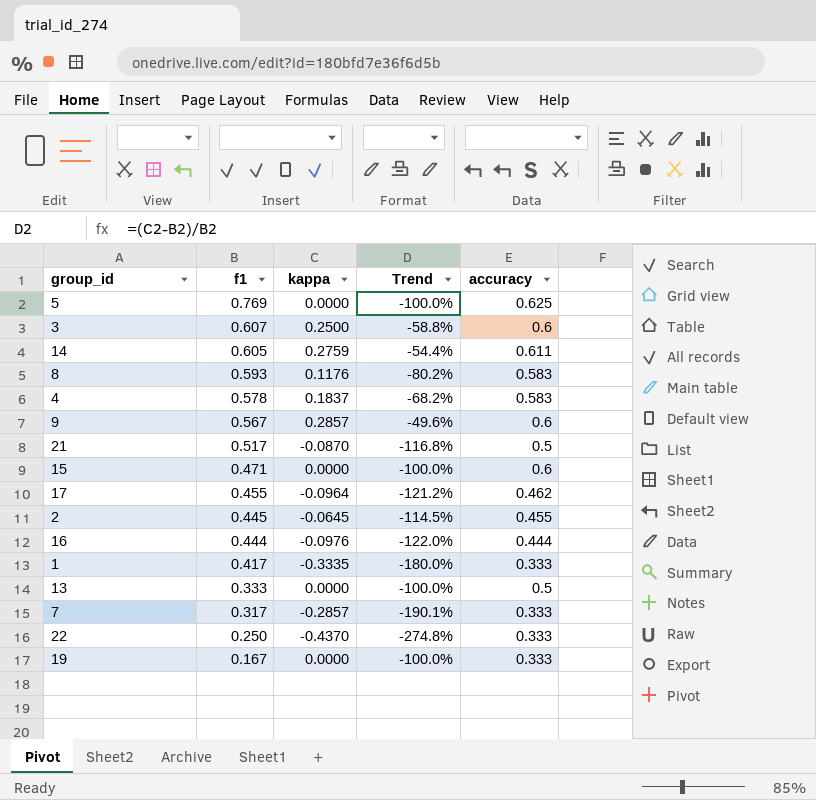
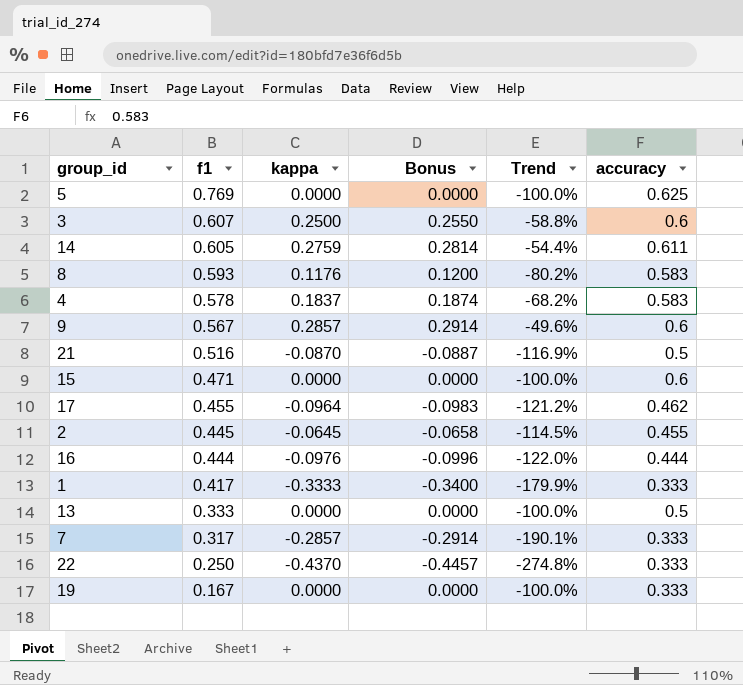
column Bonus | formula: none -> [kappa] * 1.02
21 | f1: 0.517 -> 0.516
21 | Trend: -116.8% -> -116.9%
1 | kappa: -0.3335 -> -0.3333
1 | Trend: -180.0% -> -179.9%

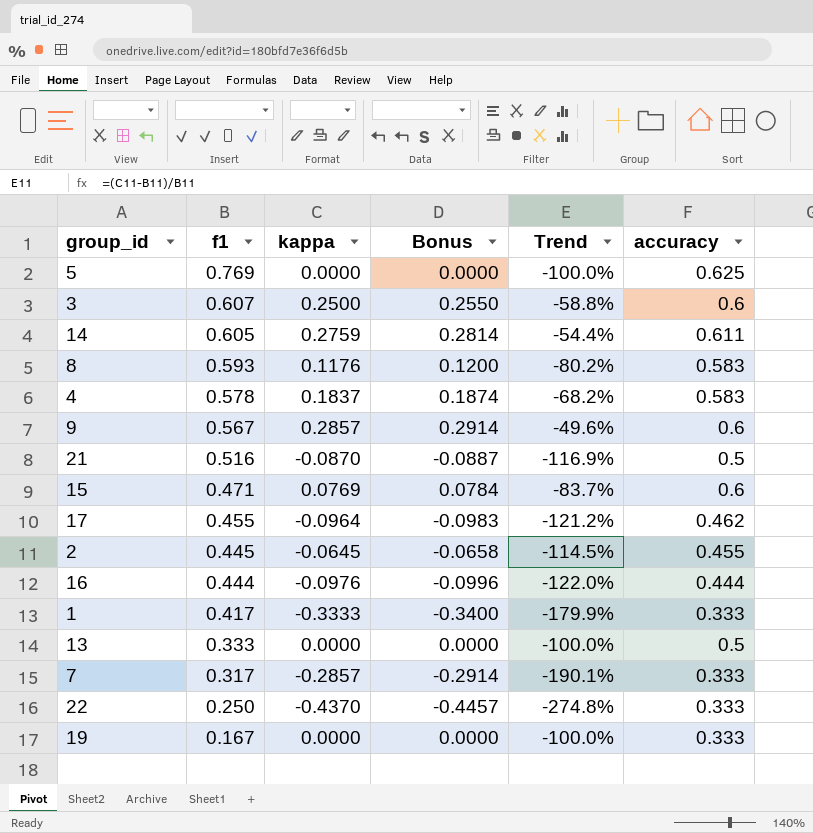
15 | kappa: 0.0000 -> 0.0769
15 | Bonus: 0.0000 -> 0.0784
15 | Trend: -100.0% -> -83.7%

